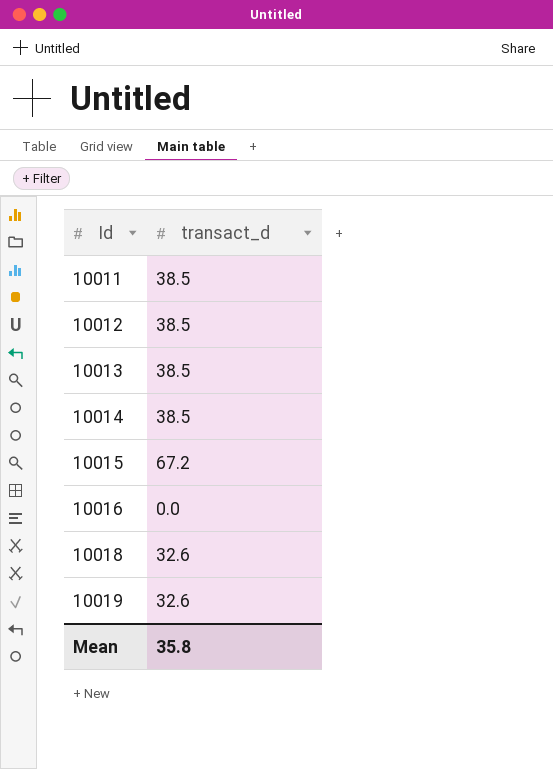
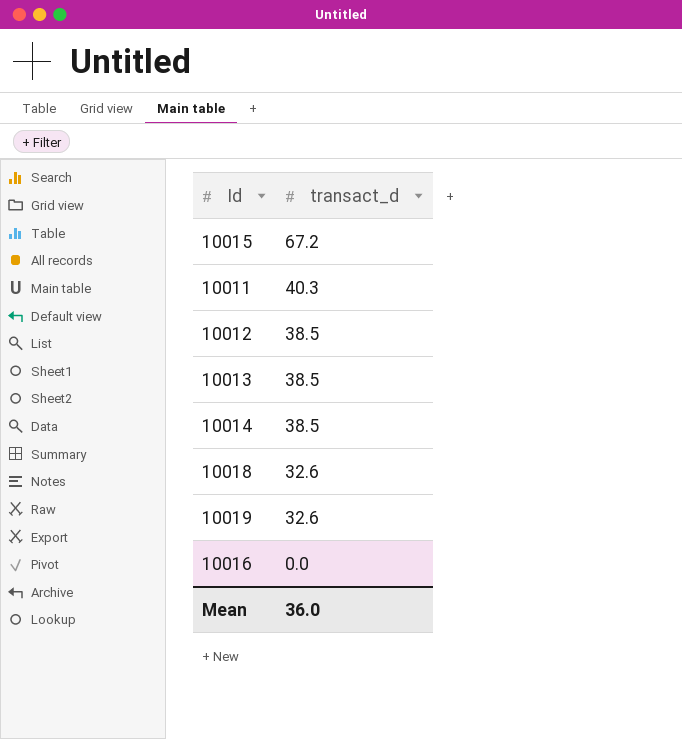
row order: Id ascending -> transact_d descending
10011 | transact_d: 38.5 -> 40.3
Mean | transact_d: 35.8 -> 36.0

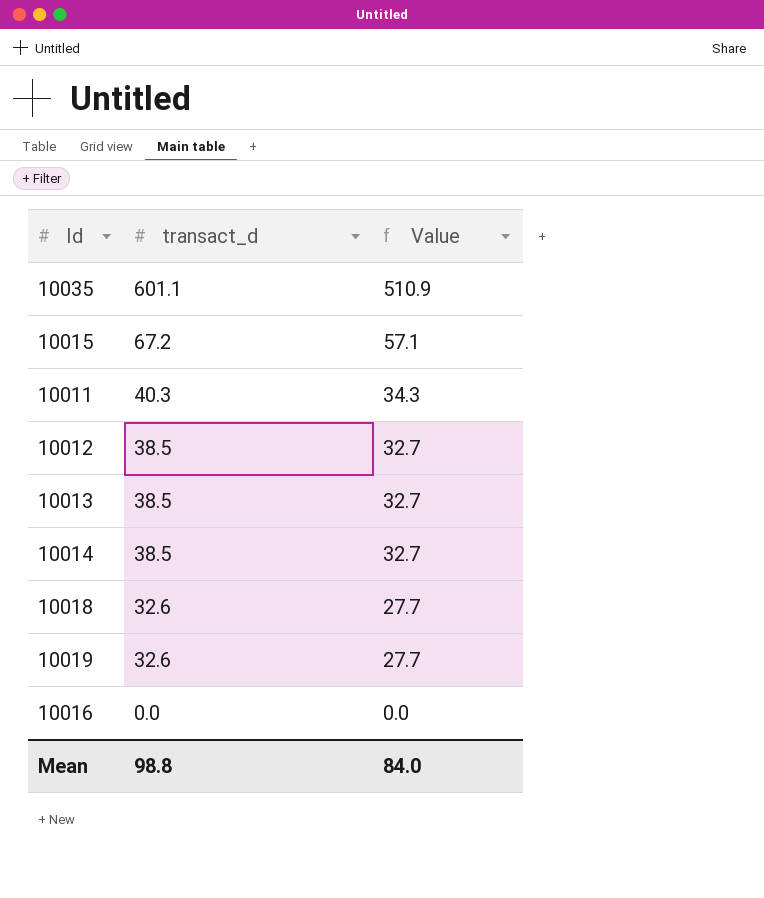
column Value | formula: none -> [transact_d] * 0.85
row 10035: none -> 601.1 | 510.9
Mean | transact_d: 36.0 -> 98.8

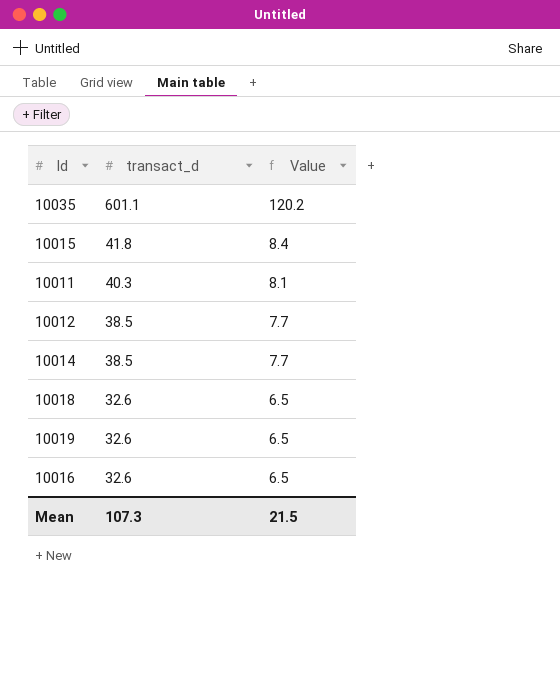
column Value | formula: [transact_d] * 0.85 -> [transact_d] * 0.2
row 10013: 38.5 | 32.7 -> none
10015 | transact_d: 67.2 -> 41.8
10016 | transact_d: 0.0 -> 32.6
Mean | transact_d: 98.8 -> 107.3
Mean | Value: 84.0 -> 21.5

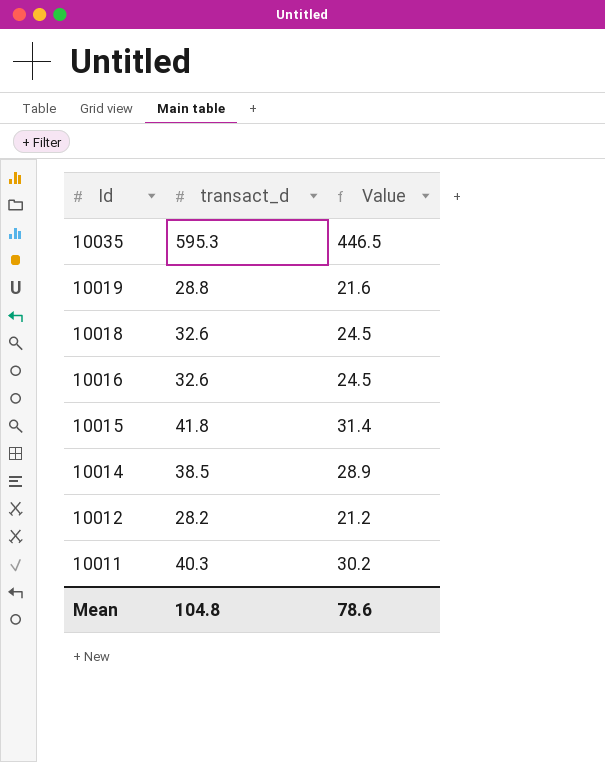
row order: transact_d descending -> Id descending
column Value | formula: [transact_d] * 0.2 -> [transact_d] * 0.75
10035 | transact_d: 601.1 -> 595.3
10019 | transact_d: 32.6 -> 28.8
10012 | transact_d: 38.5 -> 28.2
Mean | transact_d: 107.3 -> 104.8
Mean | Value: 21.5 -> 78.6

